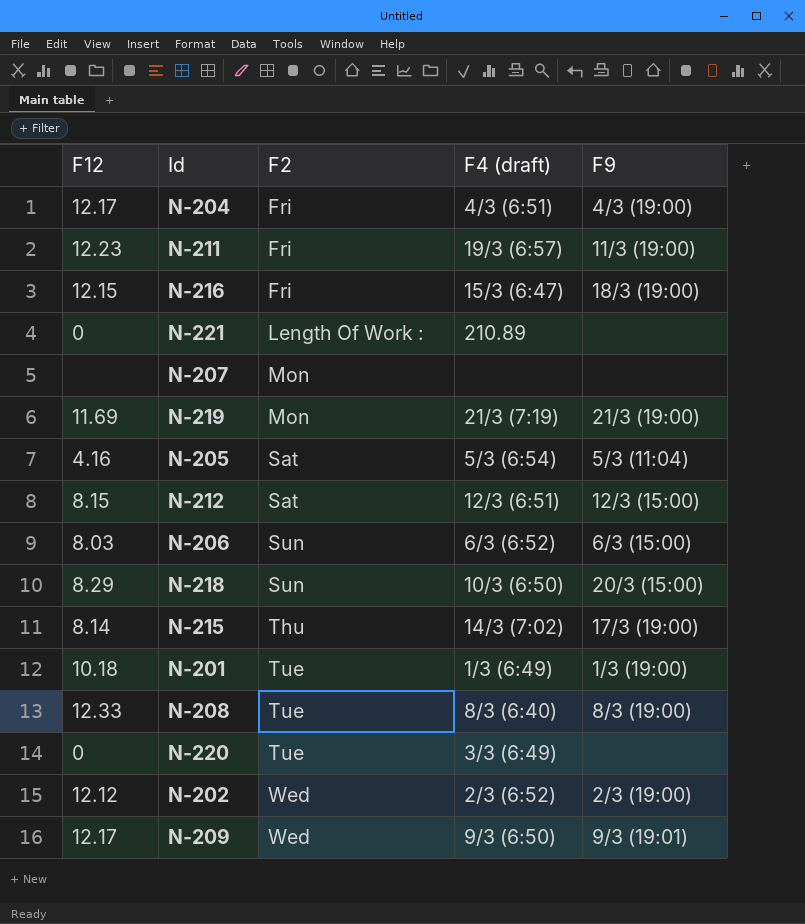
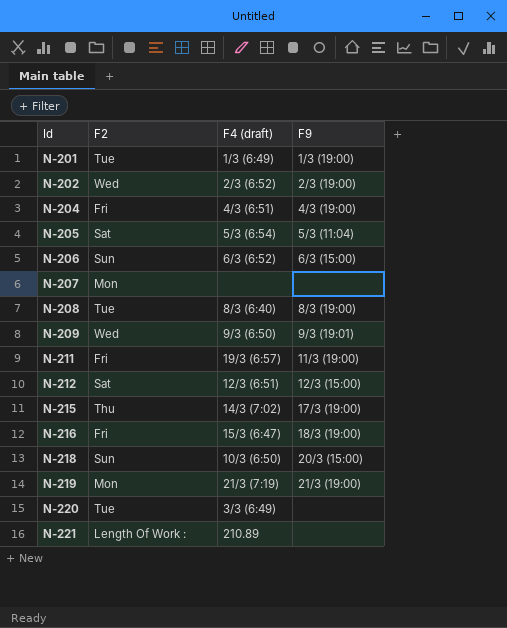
row order: F2 ascending -> Id ascending
column F12 | position: 1 -> none

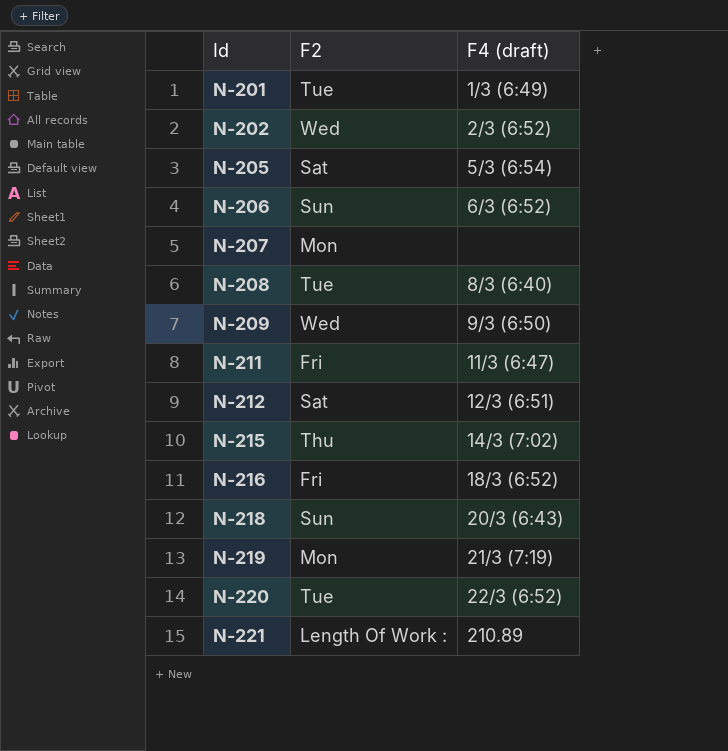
column F9 | position: 4 -> none
row N-204: Fri | 4/3 (6:51) | 4/3 (19:00) -> none
N-211 | F4 (draft): 19/3 (6:57) -> 11/3 (6:47)
N-216 | F4 (draft): 15/3 (6:47) -> 18/3 (6:52)
N-218 | F4 (draft): 10/3 (6:50) -> 20/3 (6:43)
N-220 | F4 (draft): 3/3 (6:49) -> 22/3 (6:52)

